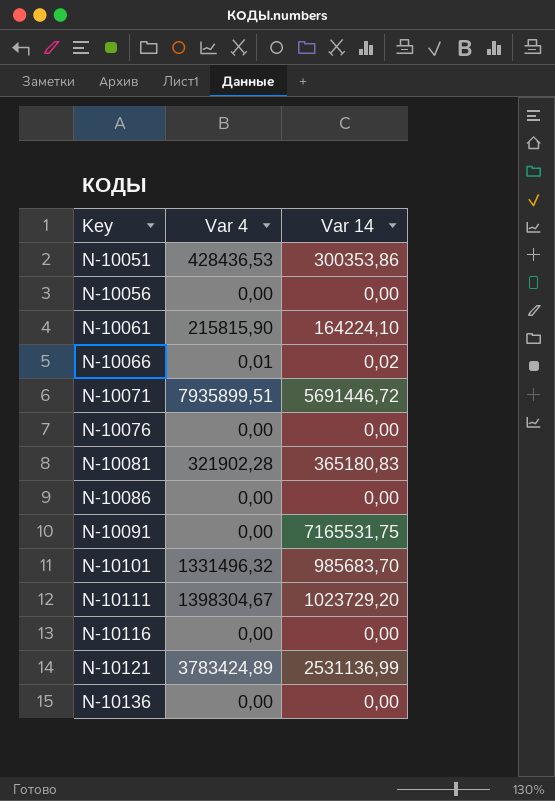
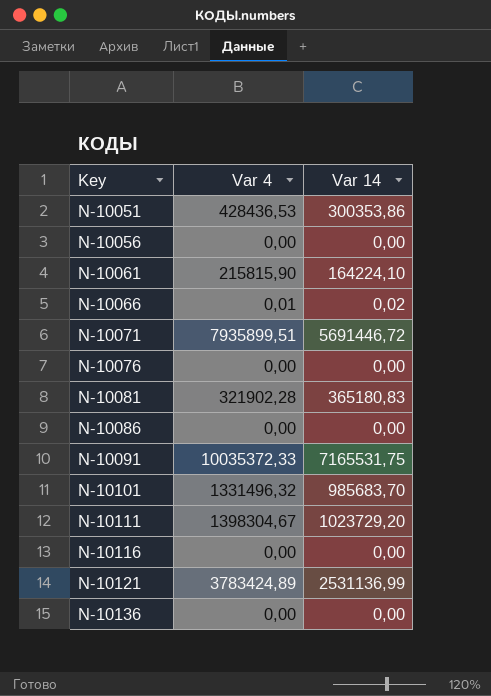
N-10091 | Var 4: 0,00 -> 10035372,33

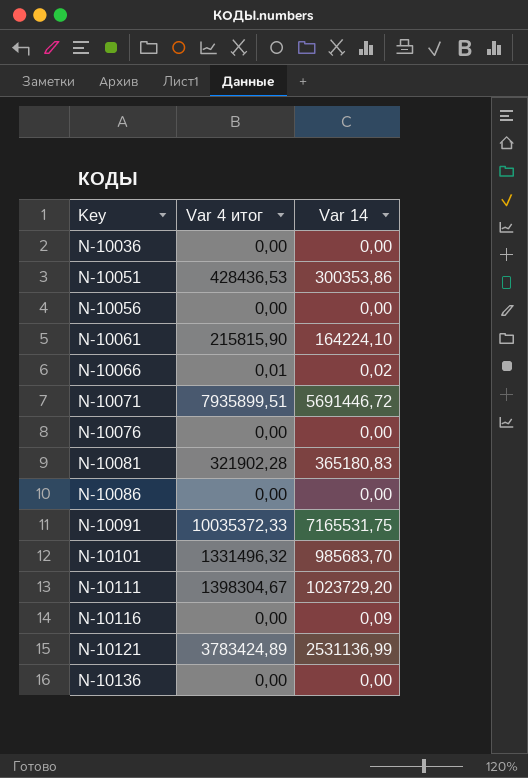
column name: Var 4 -> Var 4 итог
row N-10036: none -> 0,00 | 0,00
N-10116 | Var 14: 0,00 -> 0,09

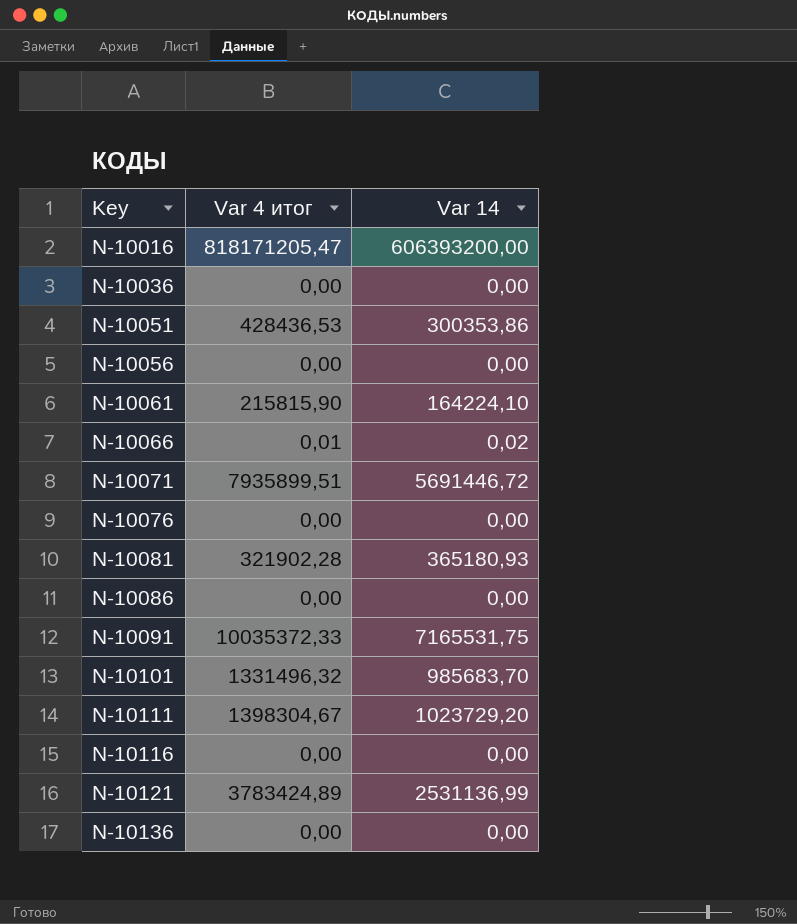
row N-10016: none -> 818171205,47 | 606393200,00
N-10081 | Var 14: 365180,83 -> 365180,93
N-10116 | Var 14: 0,09 -> 0,00

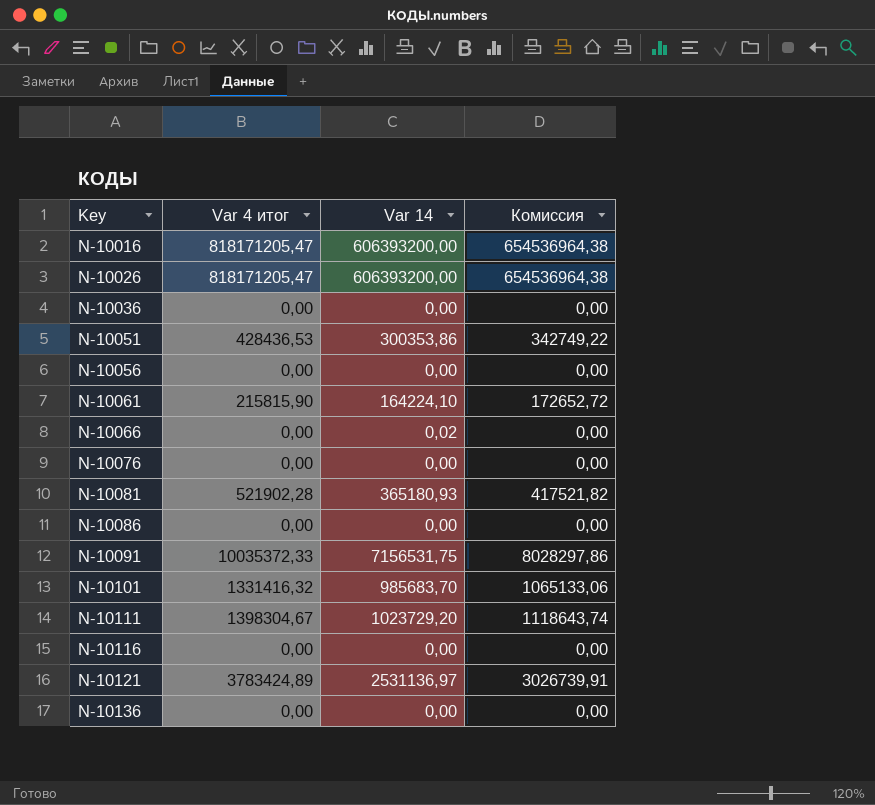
column Комиссия | formula: none -> [Var 4 итог] * 0,8
row N-10071: 7935899,51 | 5691446,72 -> none
row N-10026: none -> 818171205,47 | 606393200,00 | 654536964,38
N-10066 | Var 4 итог: 0,01 -> 0,00
N-10081 | Var 4 итог: 321902,28 -> 521902,28
N-10091 | Var 14: 7165531,75 -> 7156531,75
N-10101 | Var 4 итог: 1331496,32 -> 1331416,32
N-10121 | Var 14: 2531136,99 -> 2531136,97

